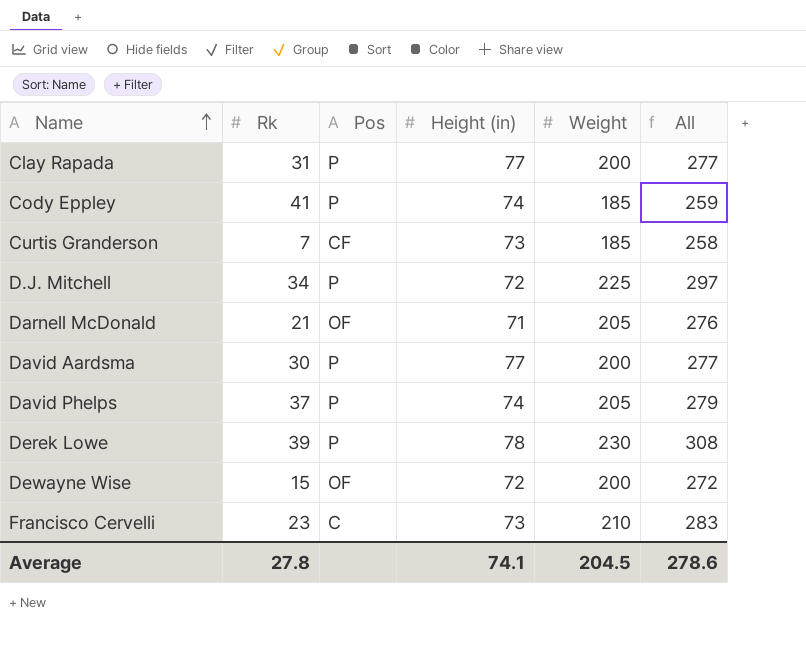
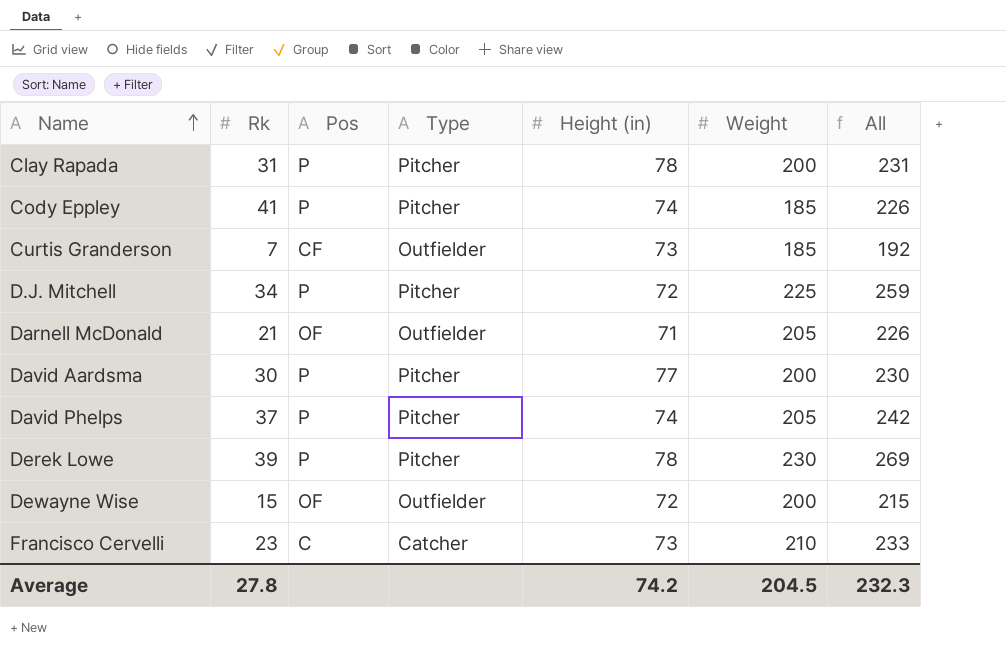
column Type | position: none -> 4
column All | formula: [Height (in)] + [Weight] -> [Rk] + [Weight]
Clay Rapada | Height (in): 77 -> 78
Average | Height (in): 74.1 -> 74.2
Average | All: 278.6 -> 232.3

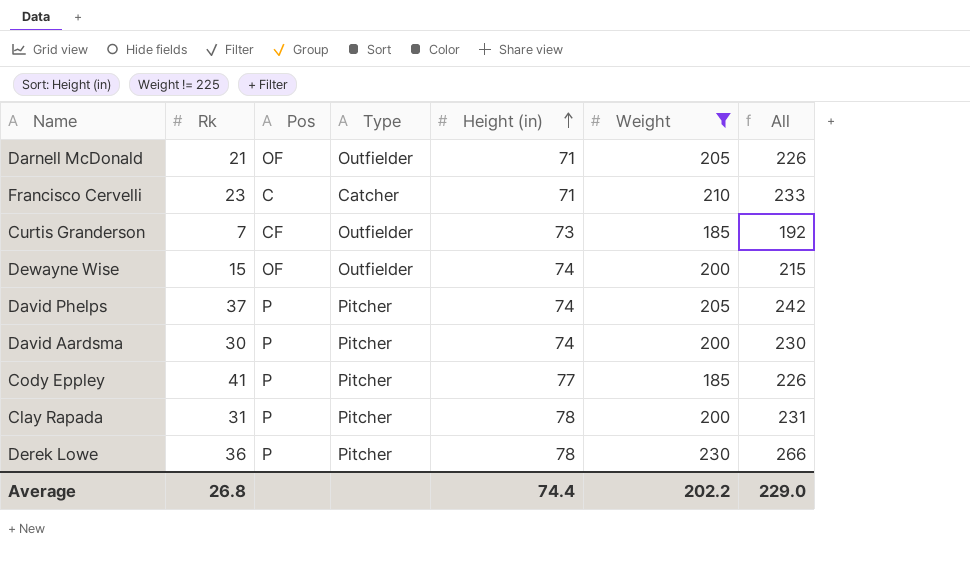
filter: none -> Weight != 225
row order: Name ascending -> Height (in) ascending
Francisco Cervelli | Height (in): 73 -> 71
Dewayne Wise | Height (in): 72 -> 74
David Aardsma | Height (in): 77 -> 74
Cody Eppley | Height (in): 74 -> 77
Derek Lowe | Rk: 39 -> 36
Derek Lowe | All: 269 -> 266
Average | Rk: 27.8 -> 26.8
Average | Height (in): 74.2 -> 74.4
Average | Weight: 204.5 -> 202.2
Average | All: 232.3 -> 229.0

